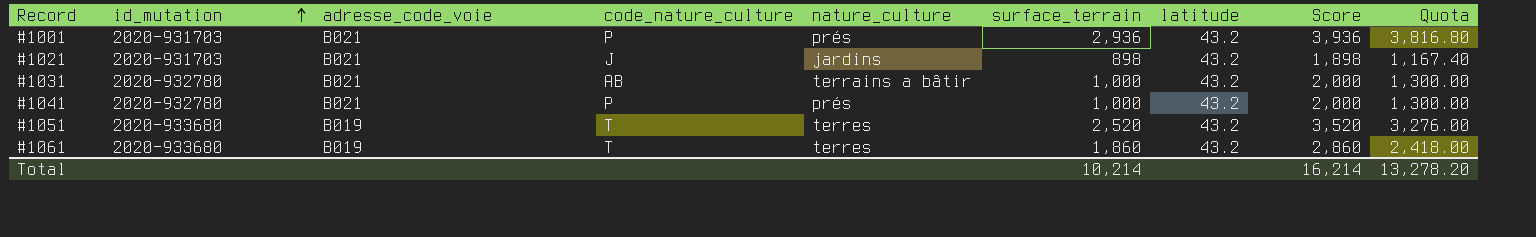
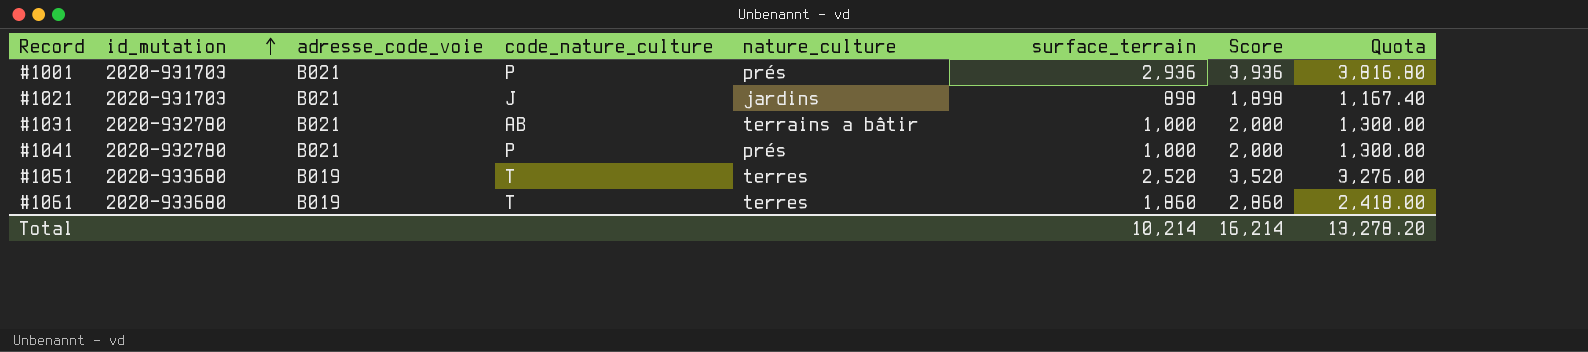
column latitude | position: 7 -> none

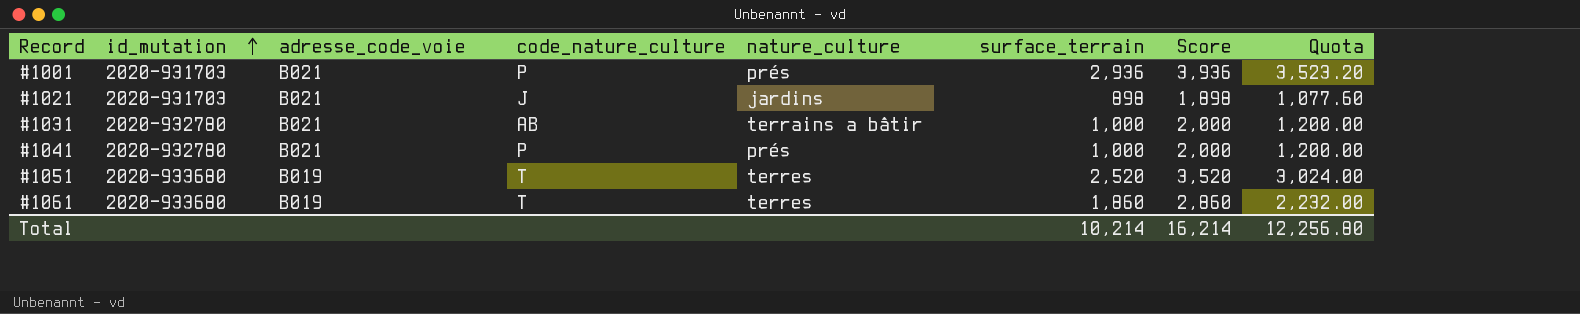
column Quota | formula: [surface_terrain] * 1.3 -> [surface_terrain] * 1.2
Total | Quota: 13,278.20 -> 12,256.80

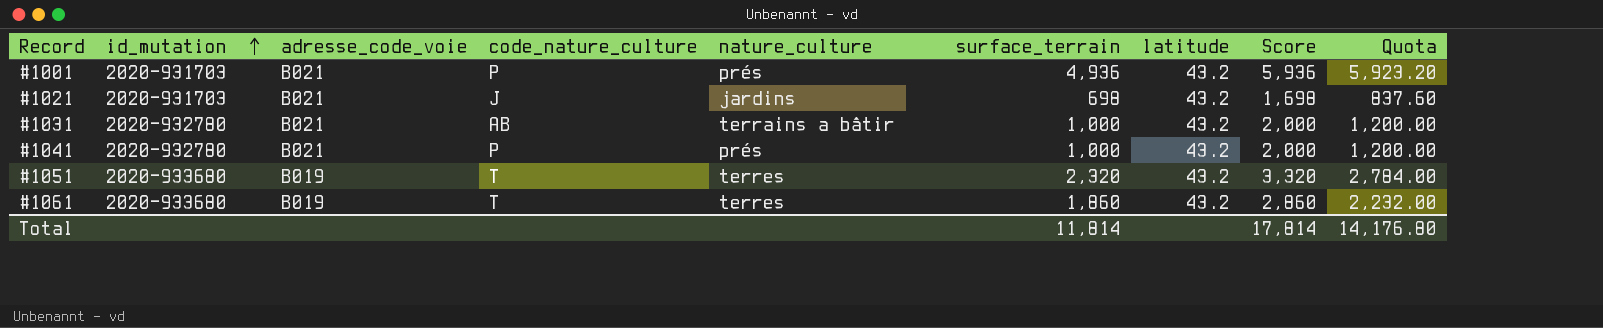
column latitude | position: none -> 7
#1001 | surface_terrain: 2,936 -> 4,936
#1001 | Score: 3,936 -> 5,936
#1001 | Quota: 3,523.20 -> 5,923.20
#1021 | surface_terrain: 898 -> 698
#1021 | Score: 1,898 -> 1,698
#1021 | Quota: 1,077.60 -> 837.60
#1051 | surface_terrain: 2,520 -> 2,320
#1051 | Score: 3,520 -> 3,320
#1051 | Quota: 3,024.00 -> 2,784.00
Total | surface_terrain: 10,214 -> 11,814
Total | Score: 16,214 -> 17,814
Total | Quota: 12,256.80 -> 14,176.80

